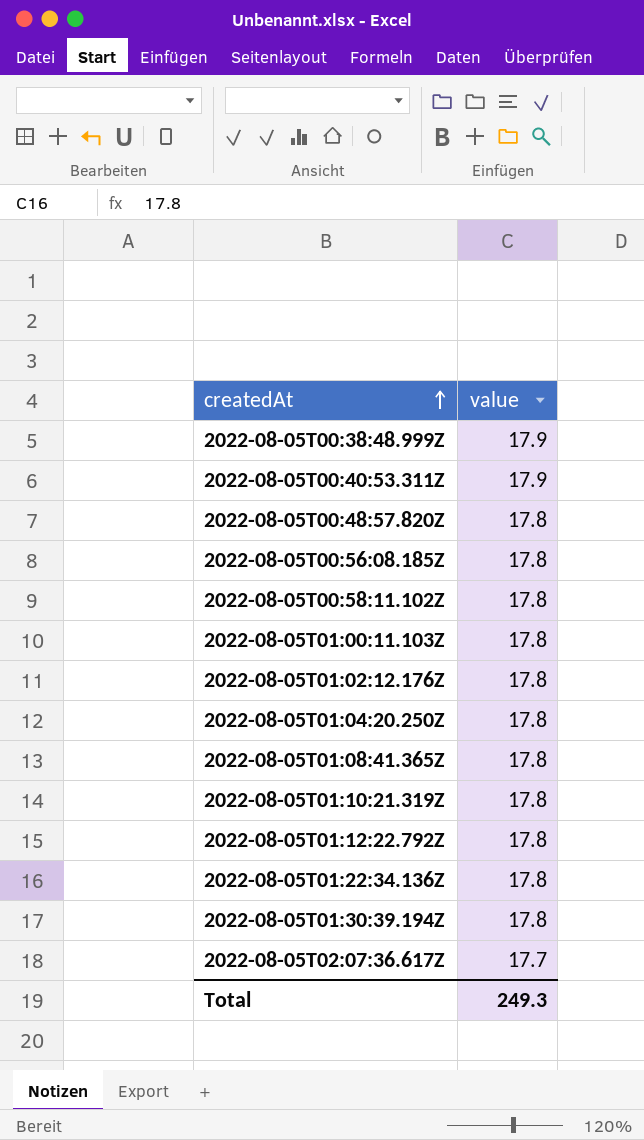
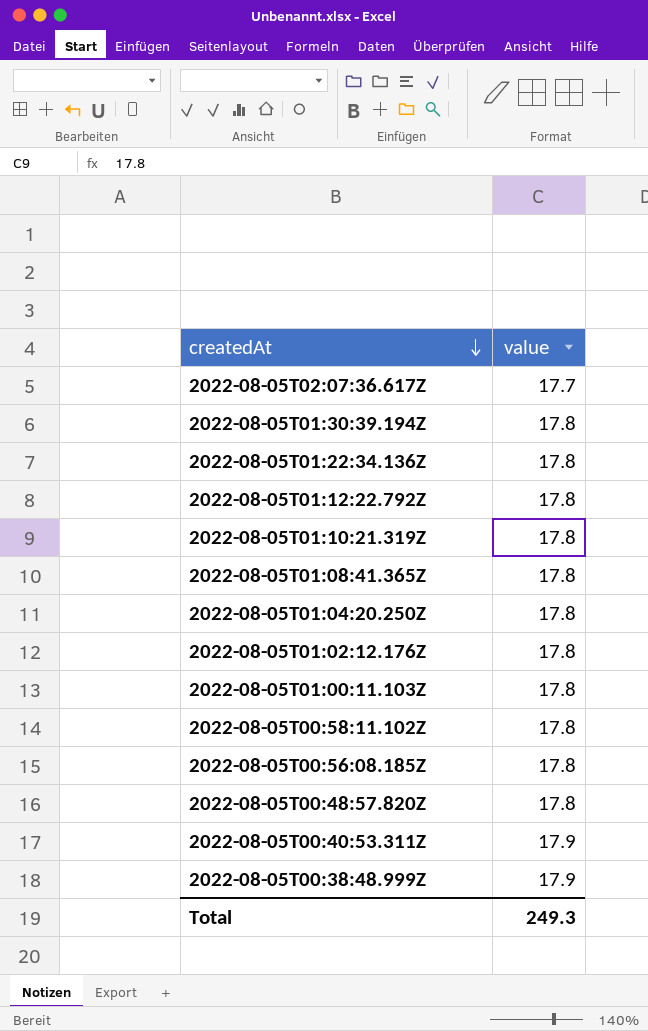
row order: createdAt ascending -> createdAt descending

